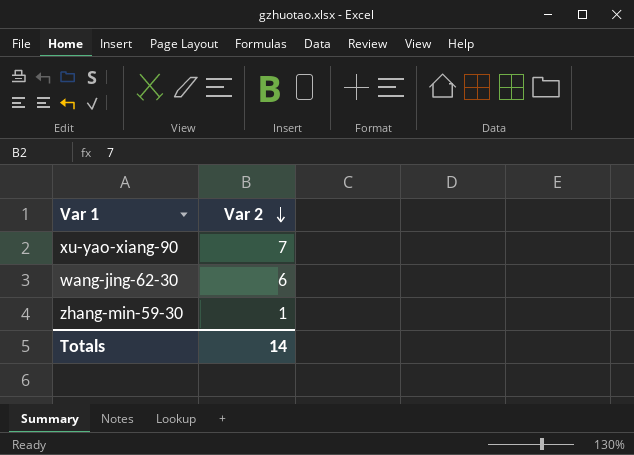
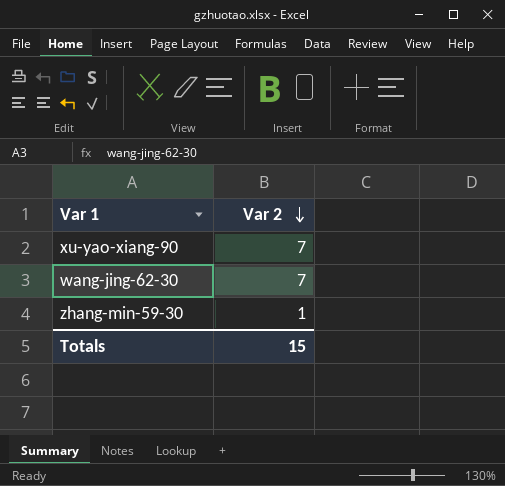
wang-jing-62-30 | Var 2: 6 -> 7
Totals | Var 2: 14 -> 15

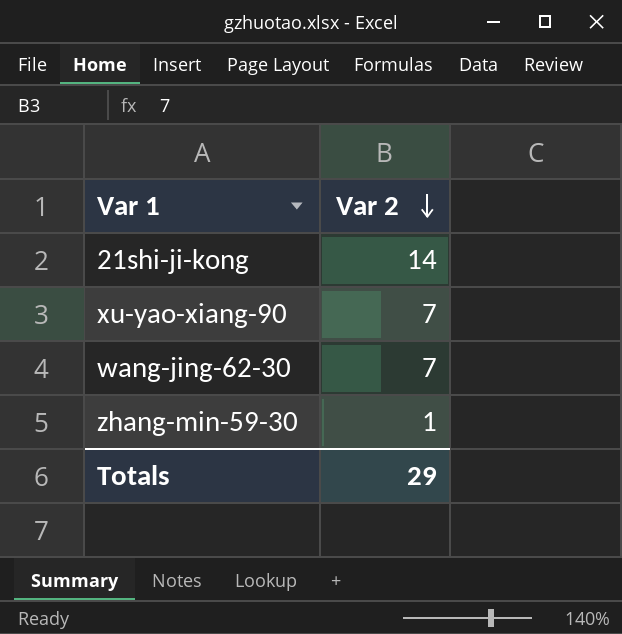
row 21shi-ji-kong: none -> 14
Totals | Var 2: 15 -> 29

